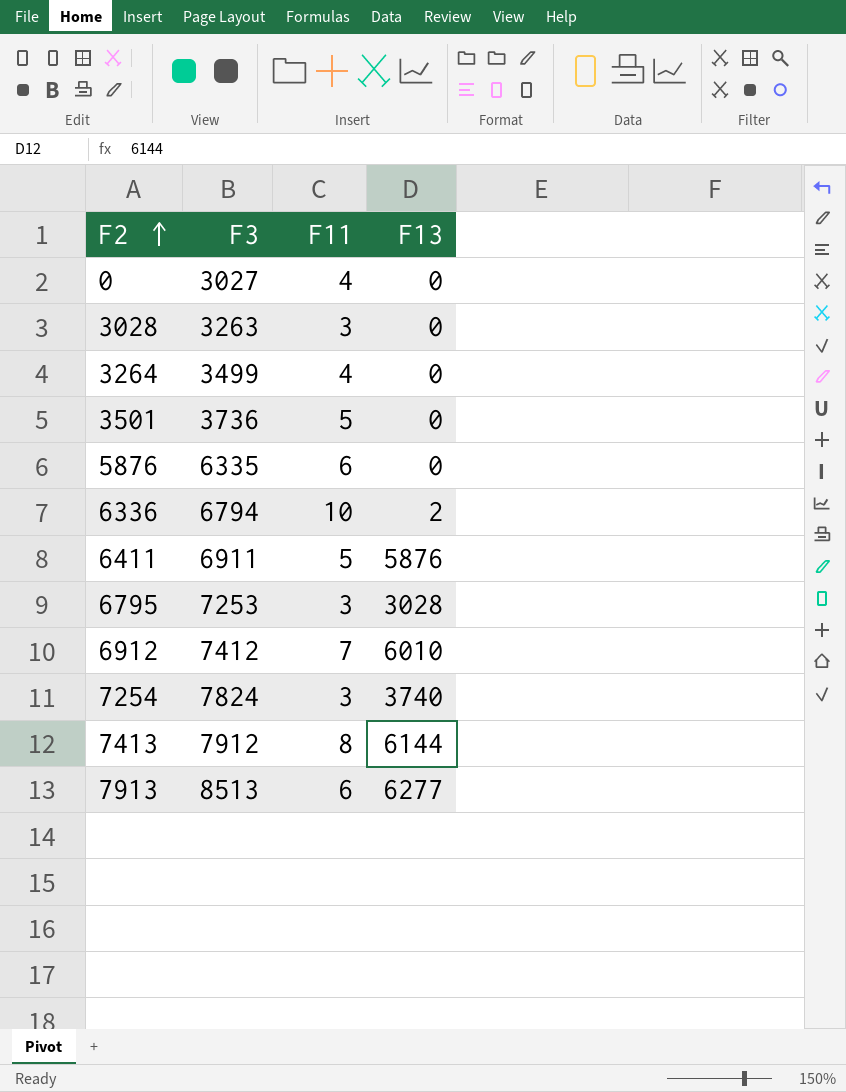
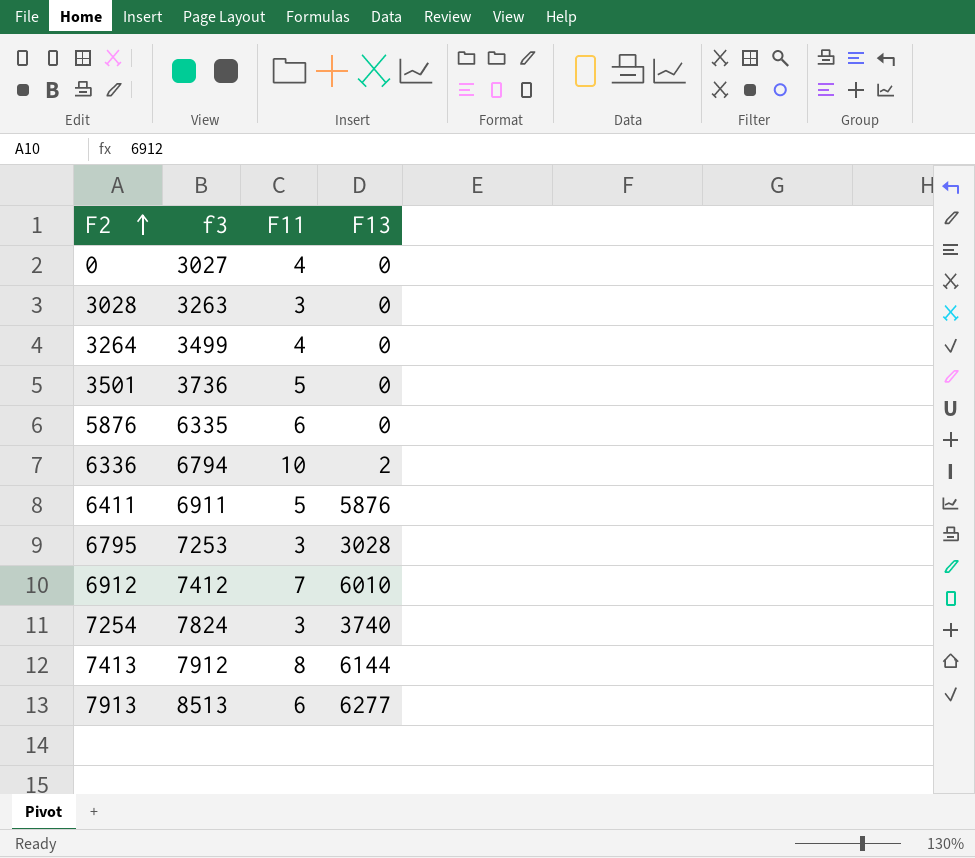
column name: F3 -> f3

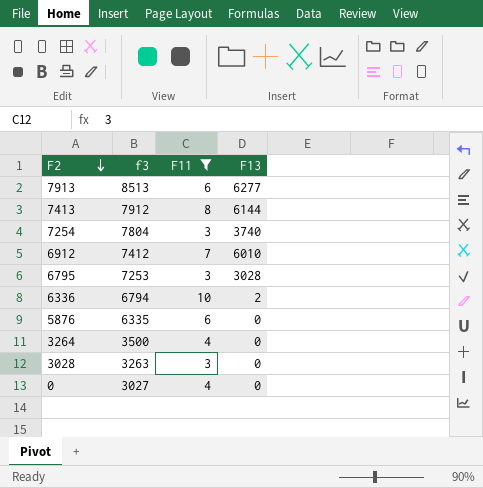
filter: none -> F11 != 5
row order: F2 ascending -> F2 descending
7254 | f3: 7824 -> 7804
3264 | f3: 3499 -> 3500

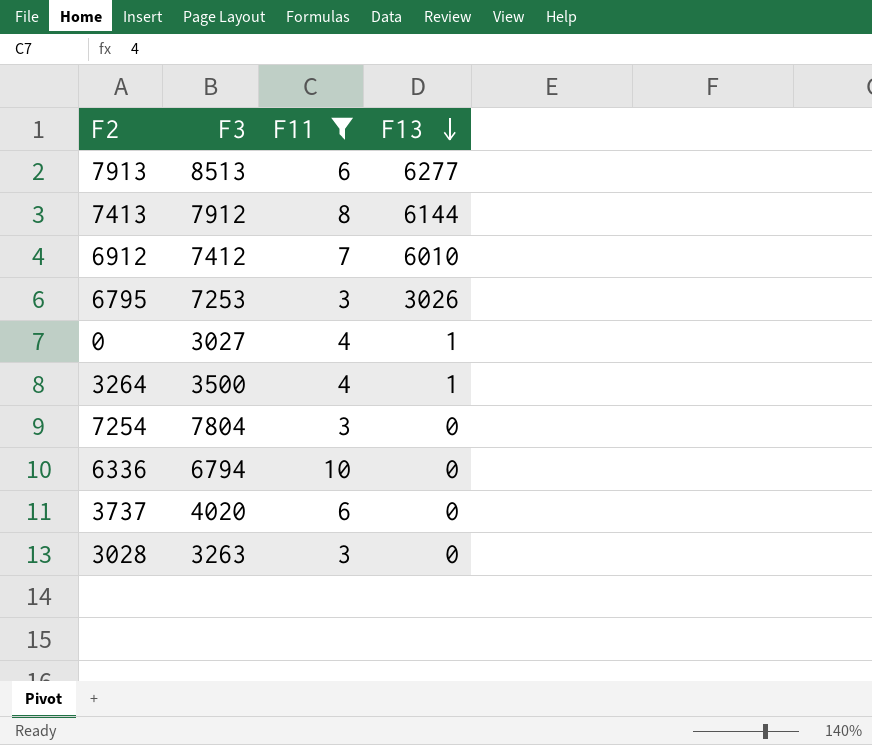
row order: F2 descending -> F13 descending
column name: f3 -> F3
row 5876: 6335 | 6 | 0 -> none
6795 | F13: 3028 -> 3026
0 | F13: 0 -> 1
3264 | F13: 0 -> 1
7254 | F13: 3740 -> 0
6336 | F13: 2 -> 0
row 3737: none -> 4020 | 6 | 0

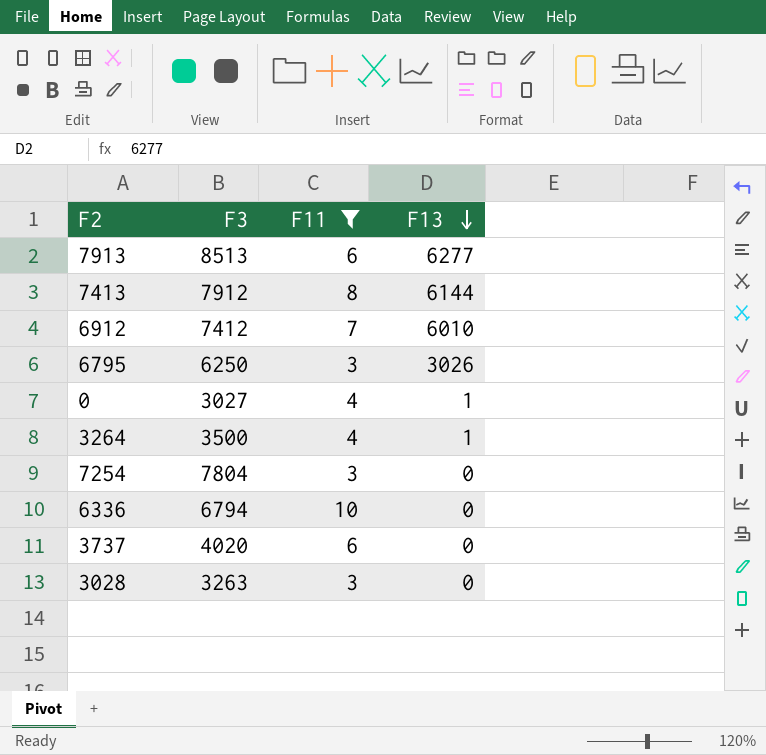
6795 | F3: 7253 -> 6250

